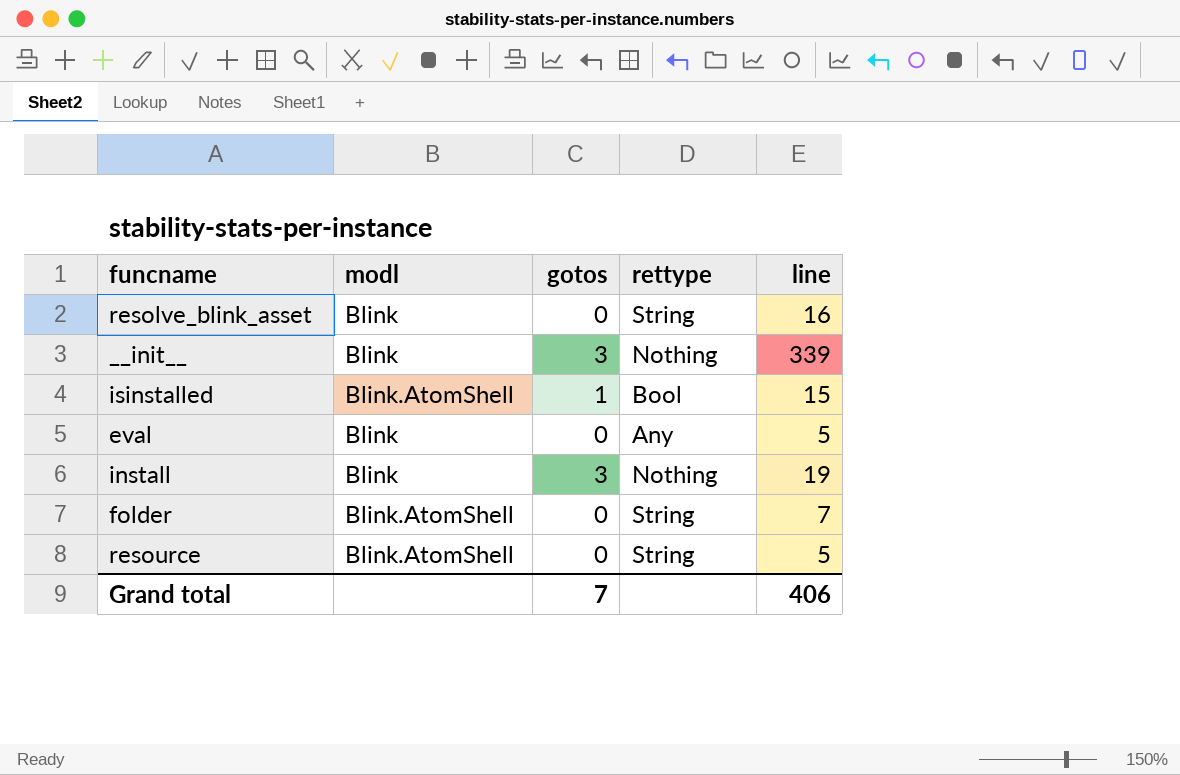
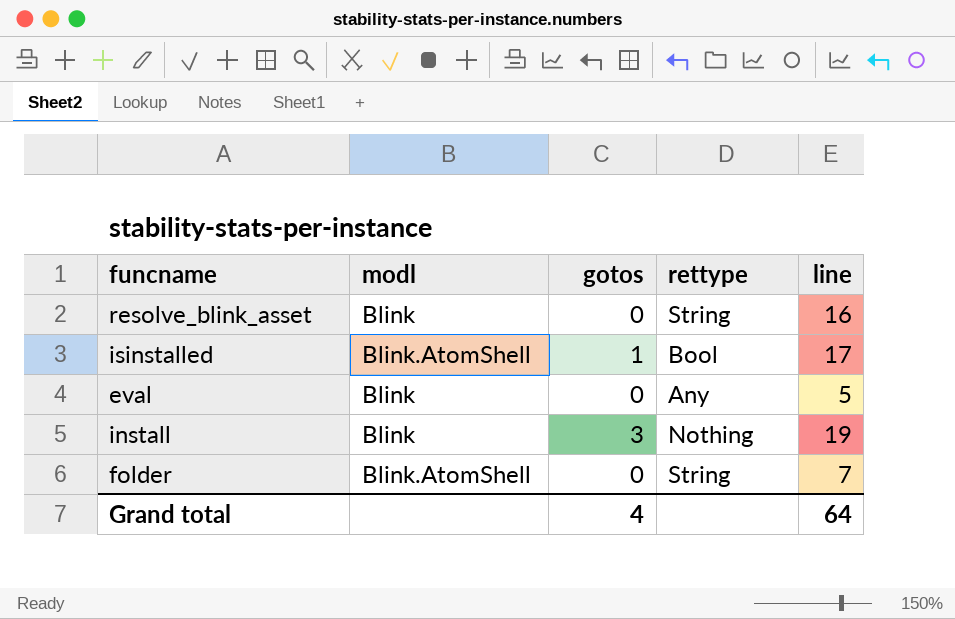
row __init__: Blink | 3 | Nothing | 339 -> none
row resource: Blink.AtomShell | 0 | String | 5 -> none
isinstalled | line: 15 -> 17
Grand total | gotos: 7 -> 4
Grand total | line: 406 -> 64

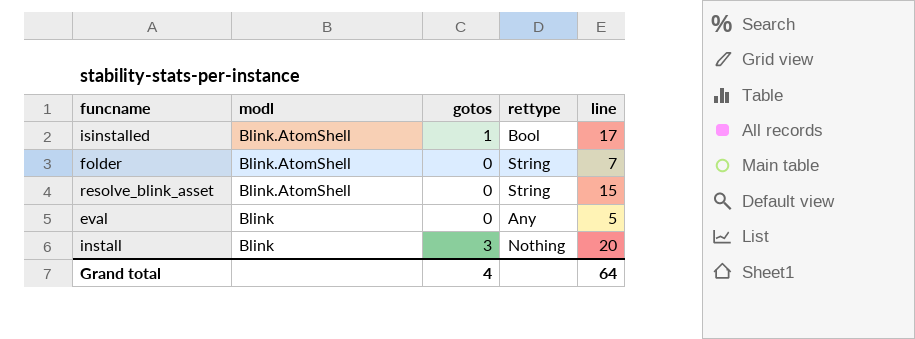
row order: none -> modl descending
resolve_blink_asset | modl: Blink -> Blink.AtomShell
resolve_blink_asset | line: 16 -> 15
install | line: 19 -> 20

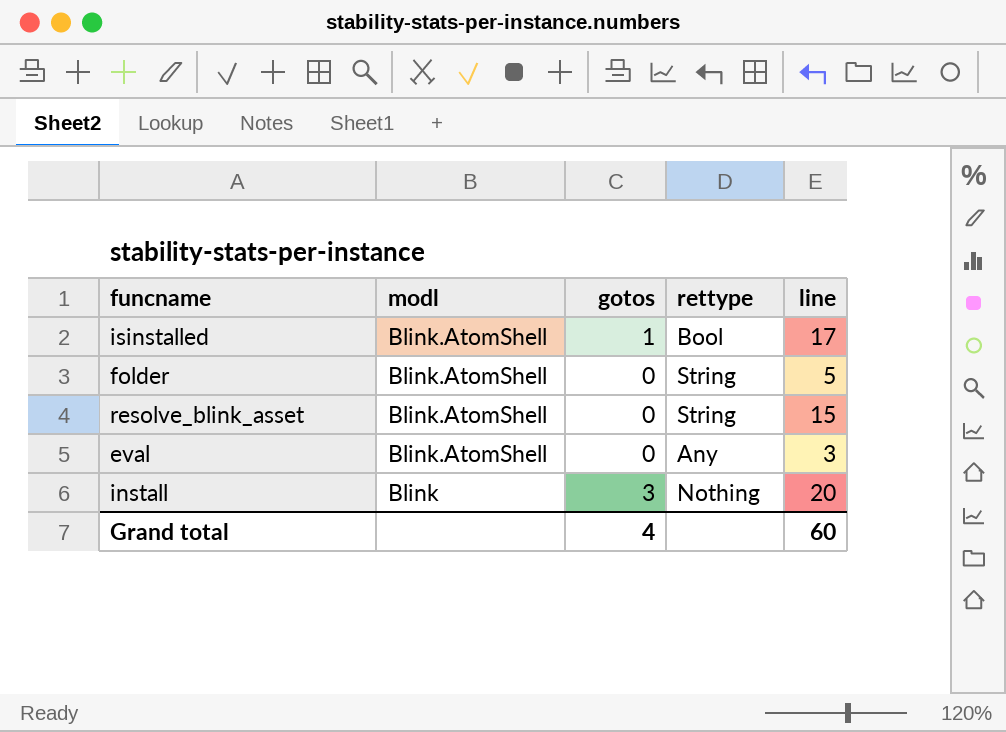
folder | line: 7 -> 5
eval | modl: Blink -> Blink.AtomShell
eval | line: 5 -> 3
Grand total | line: 64 -> 60

